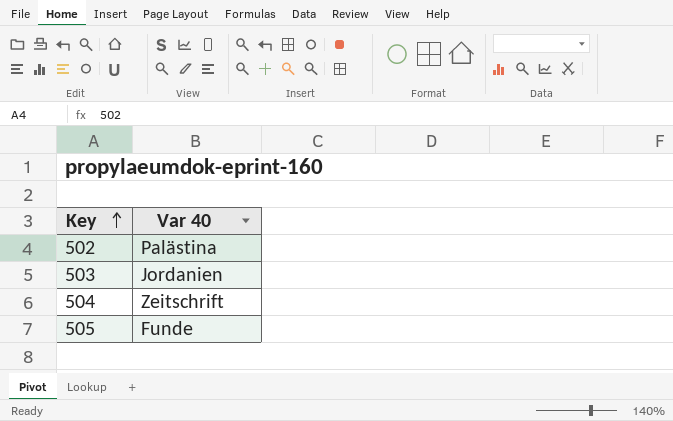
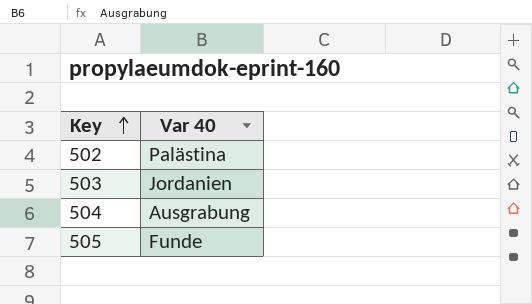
504 | Var 40: Zeitschrift -> Ausgrabung

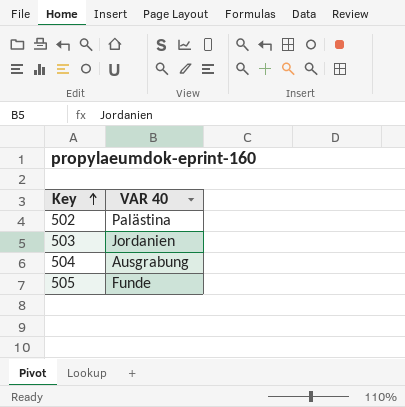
column name: Var 40 -> VAR 40

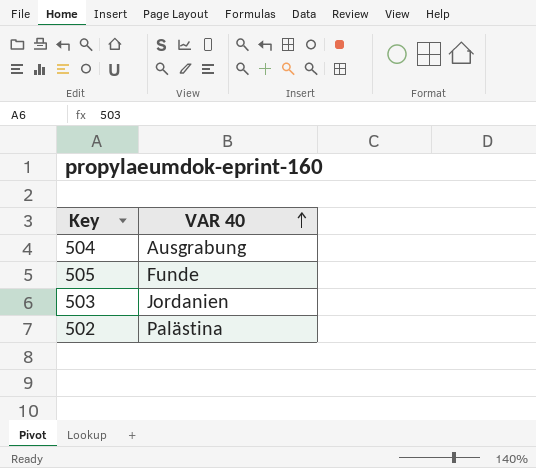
row order: Key ascending -> VAR 40 ascending

